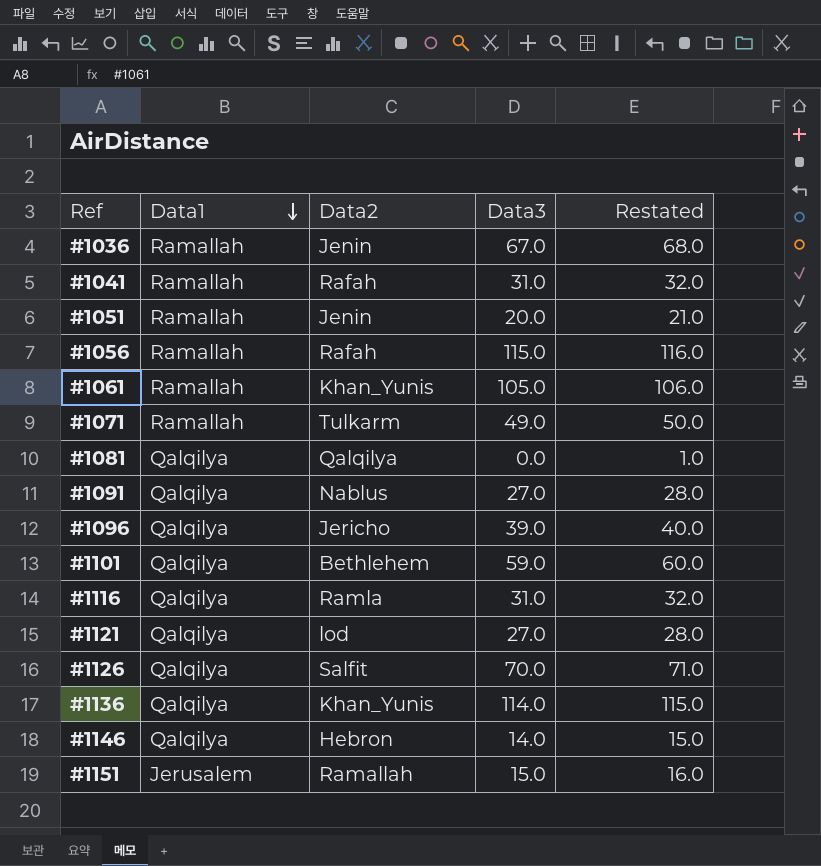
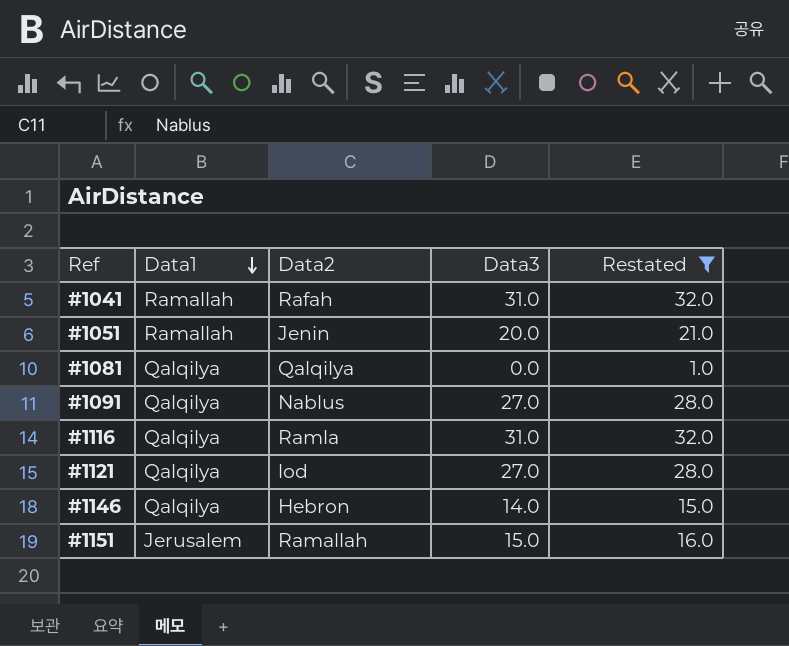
filter: none -> Restated <= 32.0

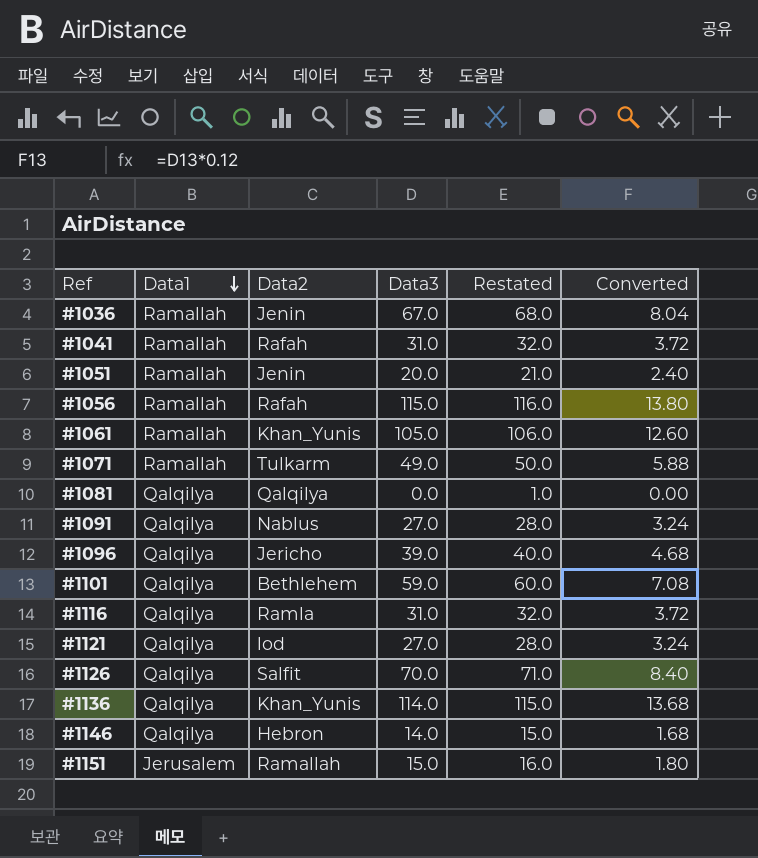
filter: Restated <= 32.0 -> none
column Converted | formula: none -> [Data3] * 0.12

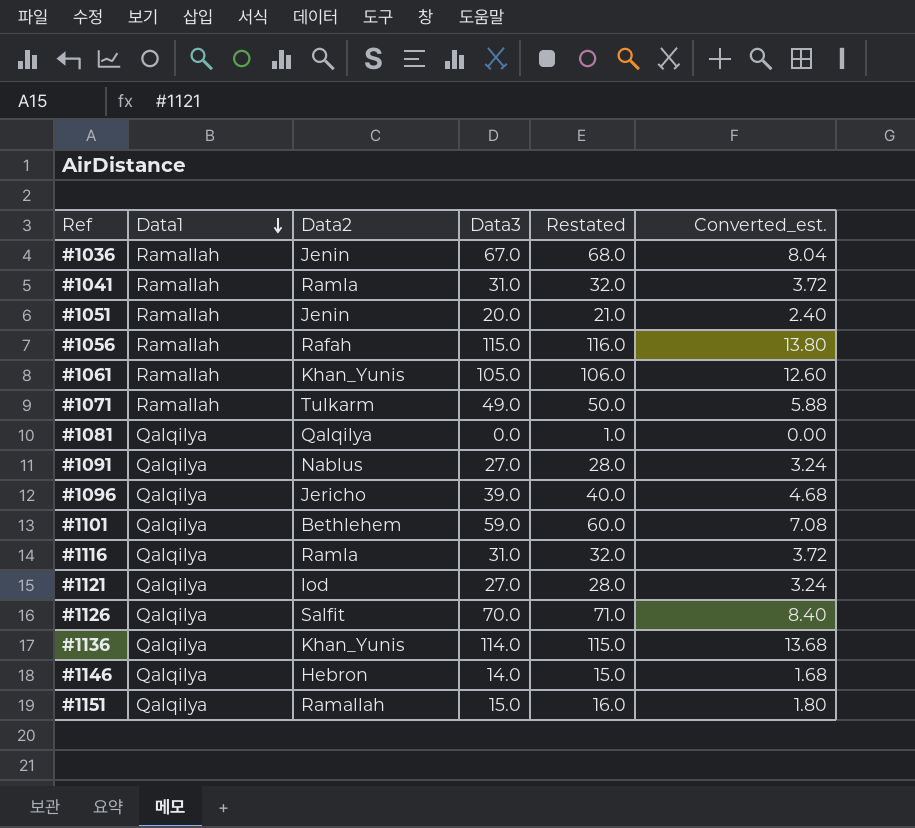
column name: Converted -> Converted_est.
#1041 | Data2: Rafah -> Ramla
#1151 | Data1: Jerusalem -> Qalqilya

